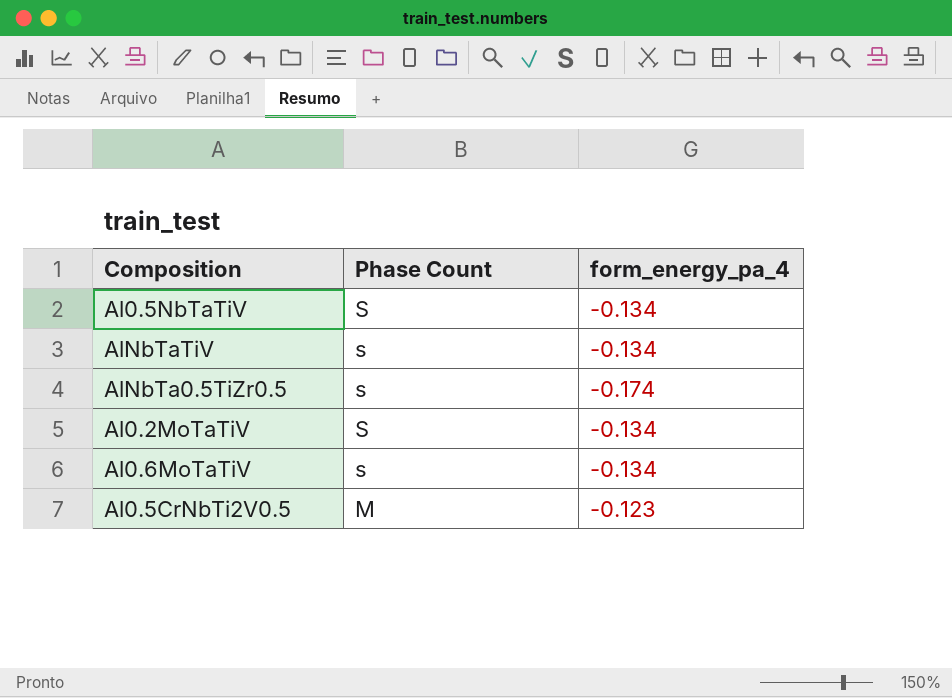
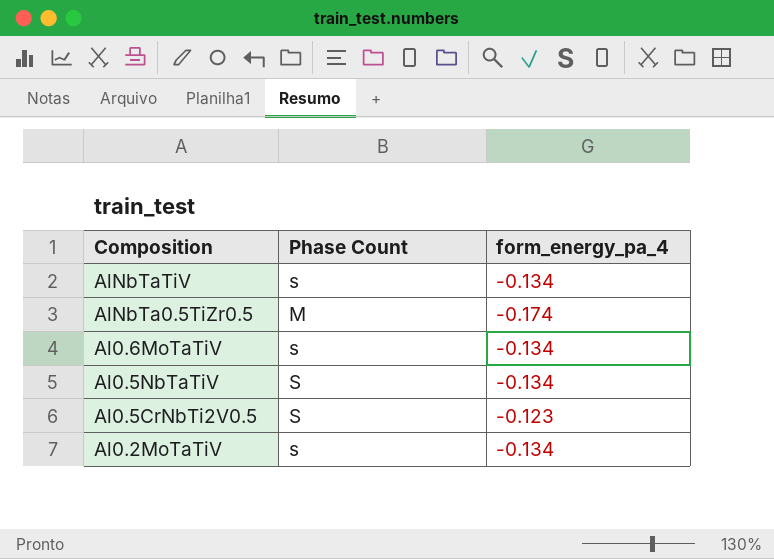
row order: Phase Count descending -> Composition descending
AlNbTa0.5TiZr0.5 | Phase Count: s -> M
Al0.5CrNbTi2V0.5 | Phase Count: M -> S
Al0.2MoTaTiV | Phase Count: S -> s

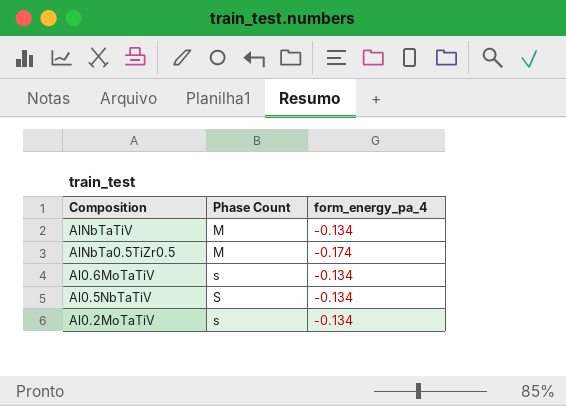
row Al0.5CrNbTi2V0.5: S | -0.123 -> none
AlNbTaTiV | Phase Count: s -> M

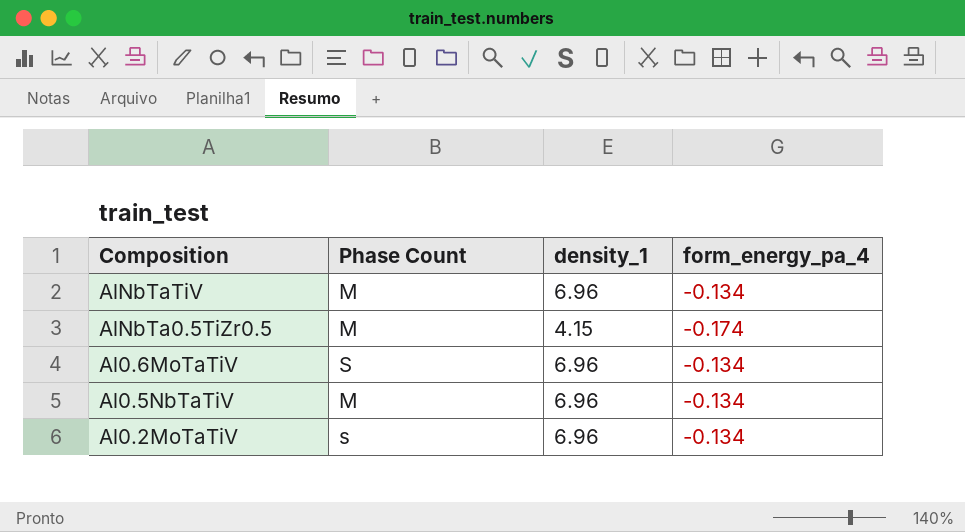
column density_1 | position: none -> 3
Al0.6MoTaTiV | Phase Count: s -> S
Al0.5NbTaTiV | Phase Count: S -> M

